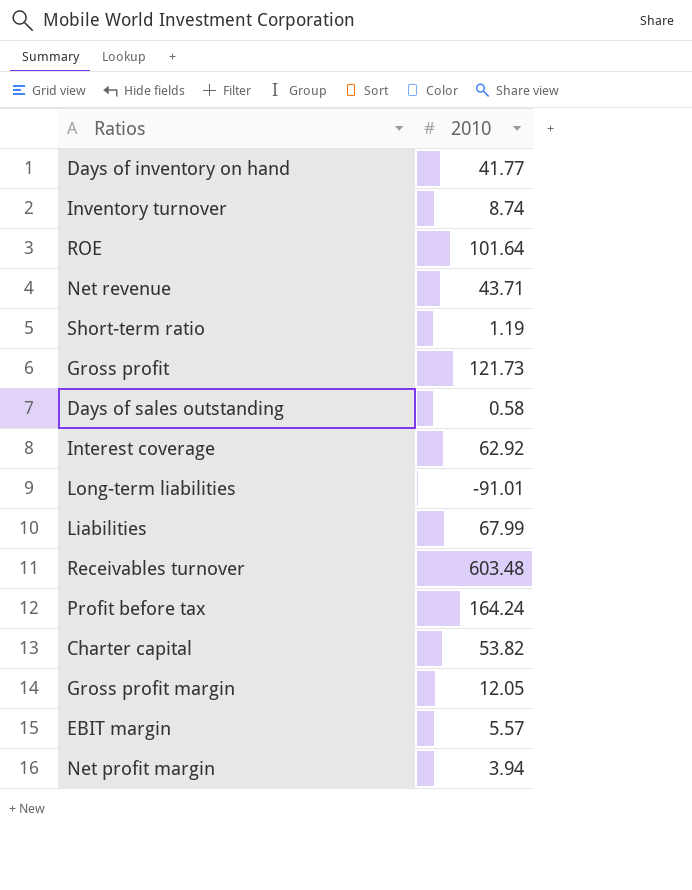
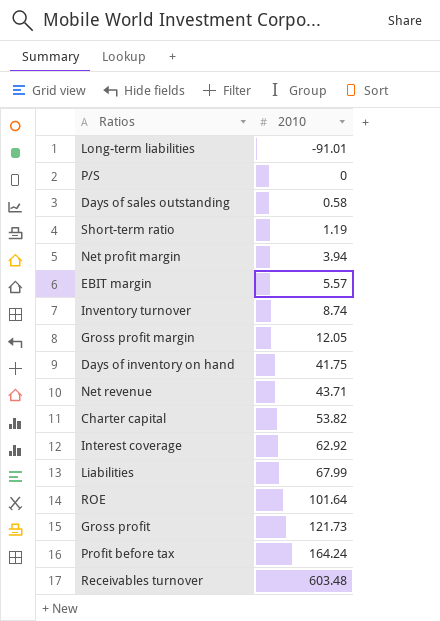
row order: none -> 2010 ascending
row P/S: none -> 0
Days of inventory on hand | 2010: 41.77 -> 41.75

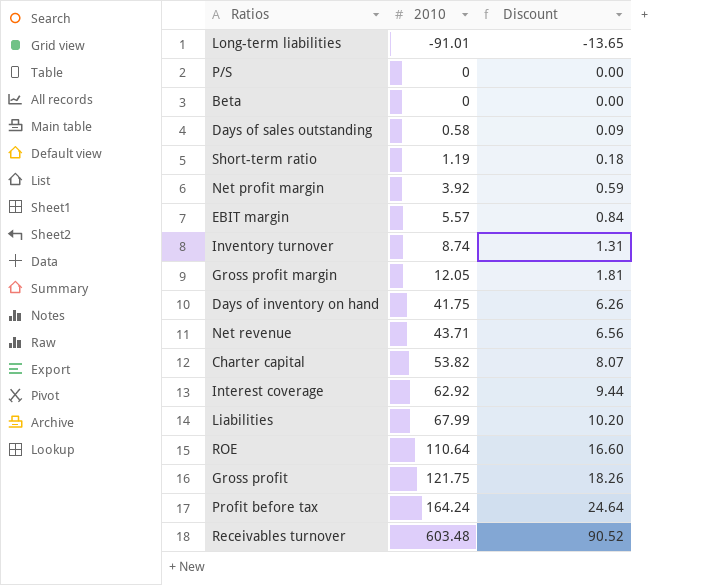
column Discount | formula: none -> [2010] * 0.15
row Beta: none -> 0 | 0.00
Net profit margin | 2010: 3.94 -> 3.92
ROE | 2010: 101.64 -> 110.64
Gross profit | 2010: 121.73 -> 121.75

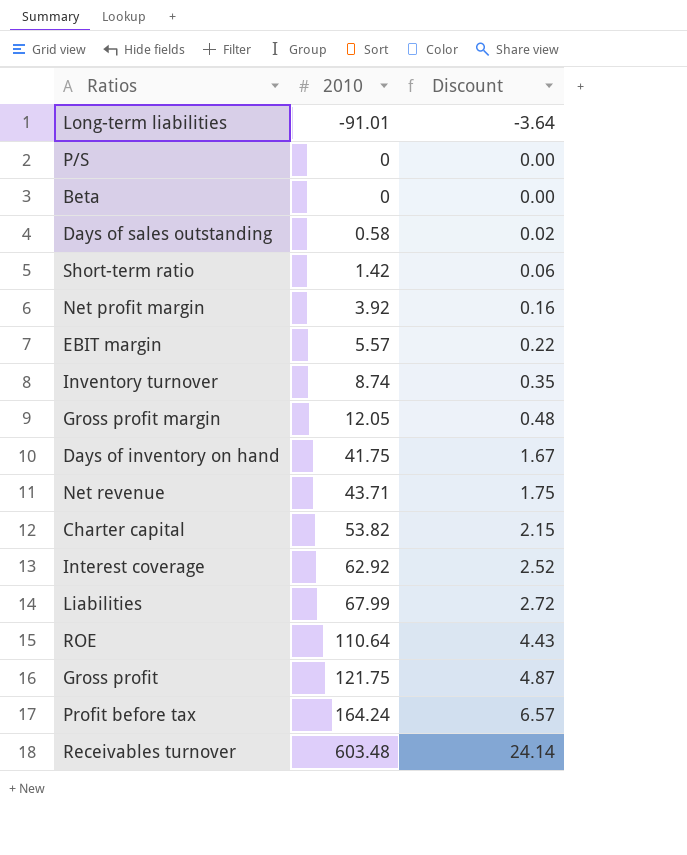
column Discount | formula: [2010] * 0.15 -> [2010] * 0.04
Short-term ratio | 2010: 1.19 -> 1.42

